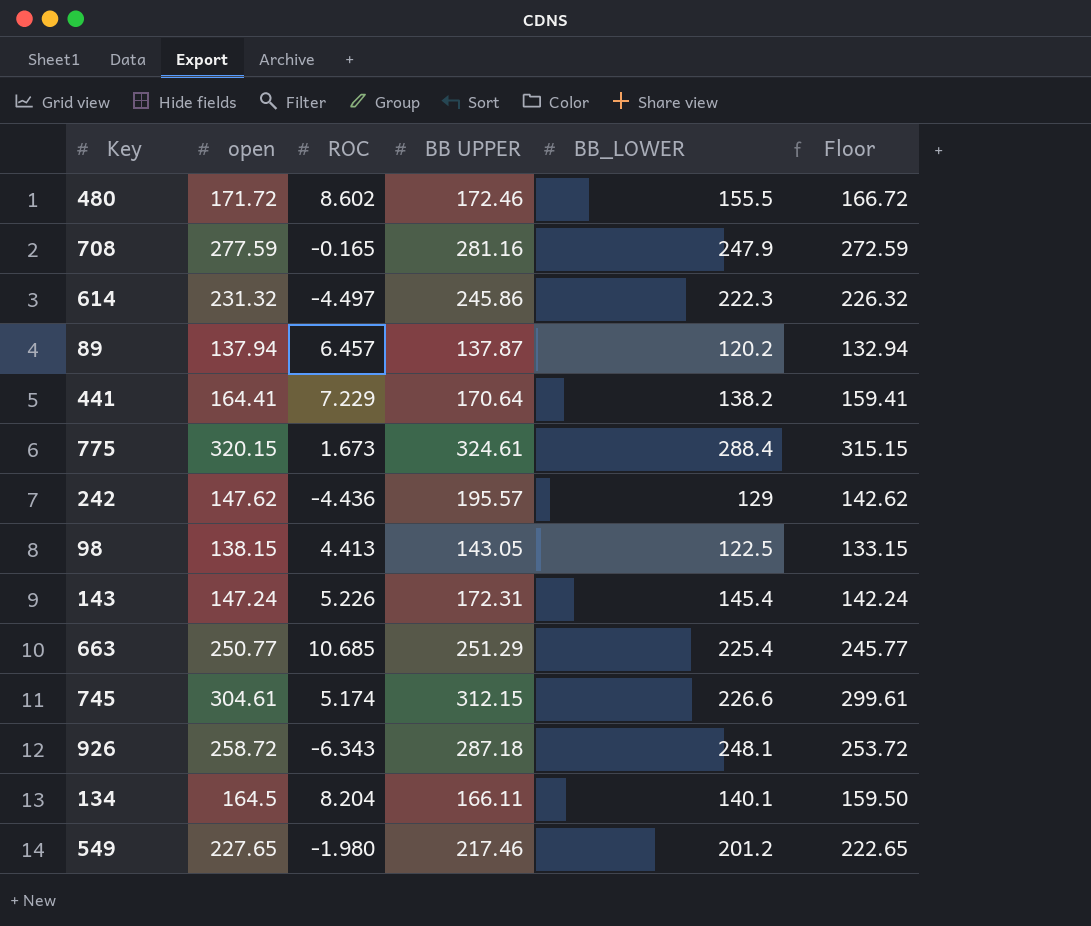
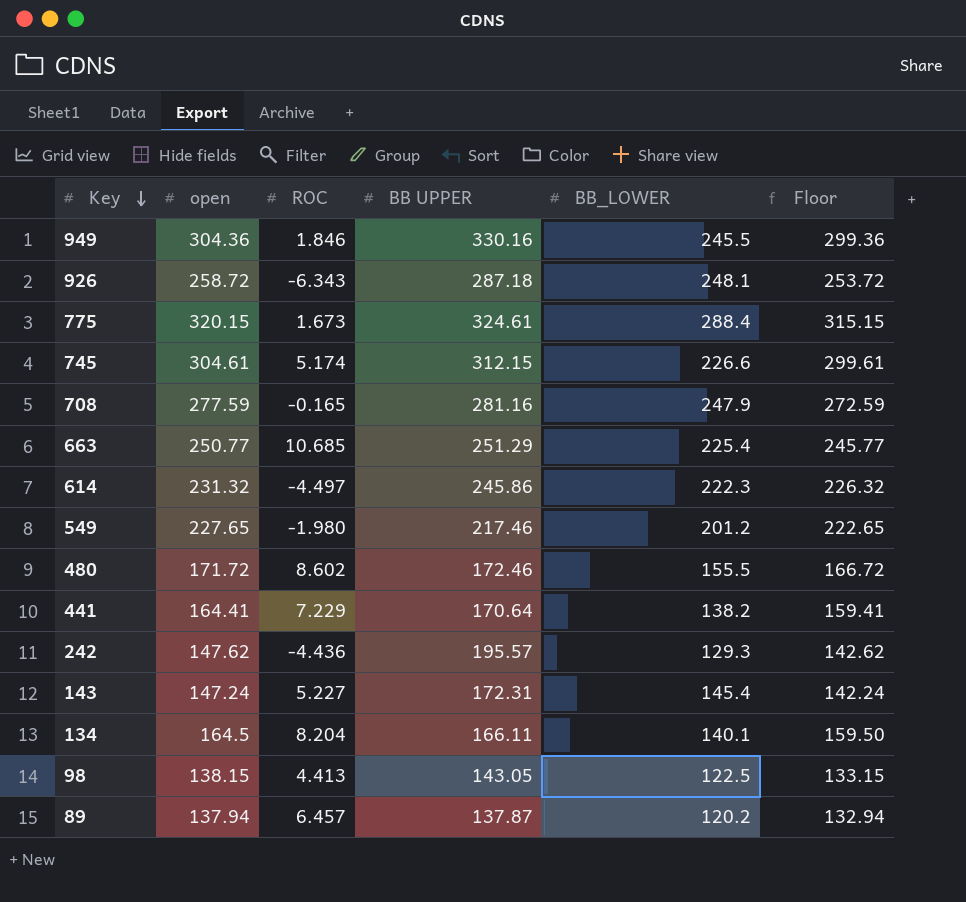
row order: none -> Key descending
row 949: none -> 304.36 | 1.846 | 330.16 | 245.5 | 299.36
242 | BB_LOWER: 129 -> 129.3
143 | ROC: 5.226 -> 5.227

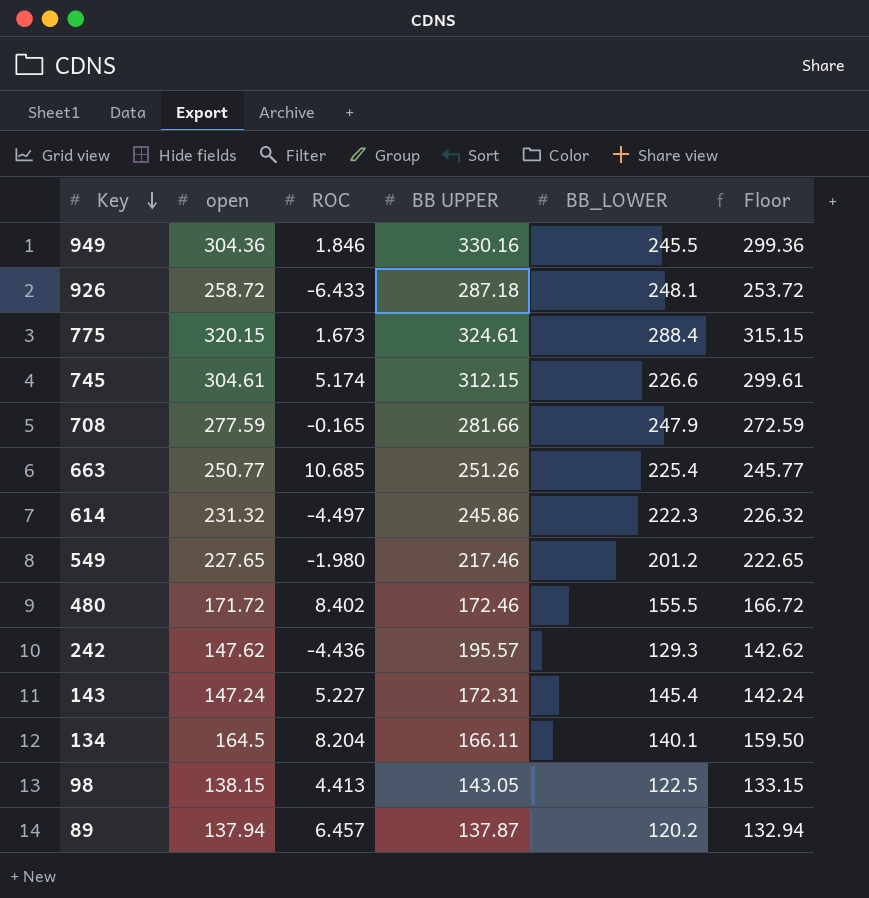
row 441: 164.41 | 7.229 | 170.64 | 138.2 | 159.41 -> none
926 | ROC: -6.343 -> -6.433
708 | BB UPPER: 281.16 -> 281.66
663 | BB UPPER: 251.29 -> 251.26
480 | ROC: 8.602 -> 8.402

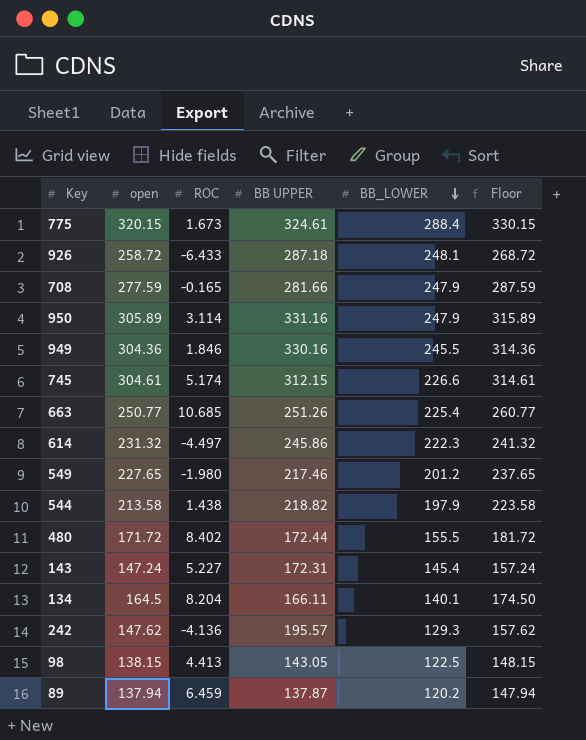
row order: Key descending -> BB_LOWER descending
column Floor | formula: [open] - 5 -> [open] + 10
row 950: none -> 305.89 | 3.114 | 331.16 | 247.9 | 315.89
row 544: none -> 213.58 | 1.438 | 218.82 | 197.9 | 223.58
480 | BB UPPER: 172.46 -> 172.44
242 | ROC: -4.436 -> -4.136
89 | ROC: 6.457 -> 6.459

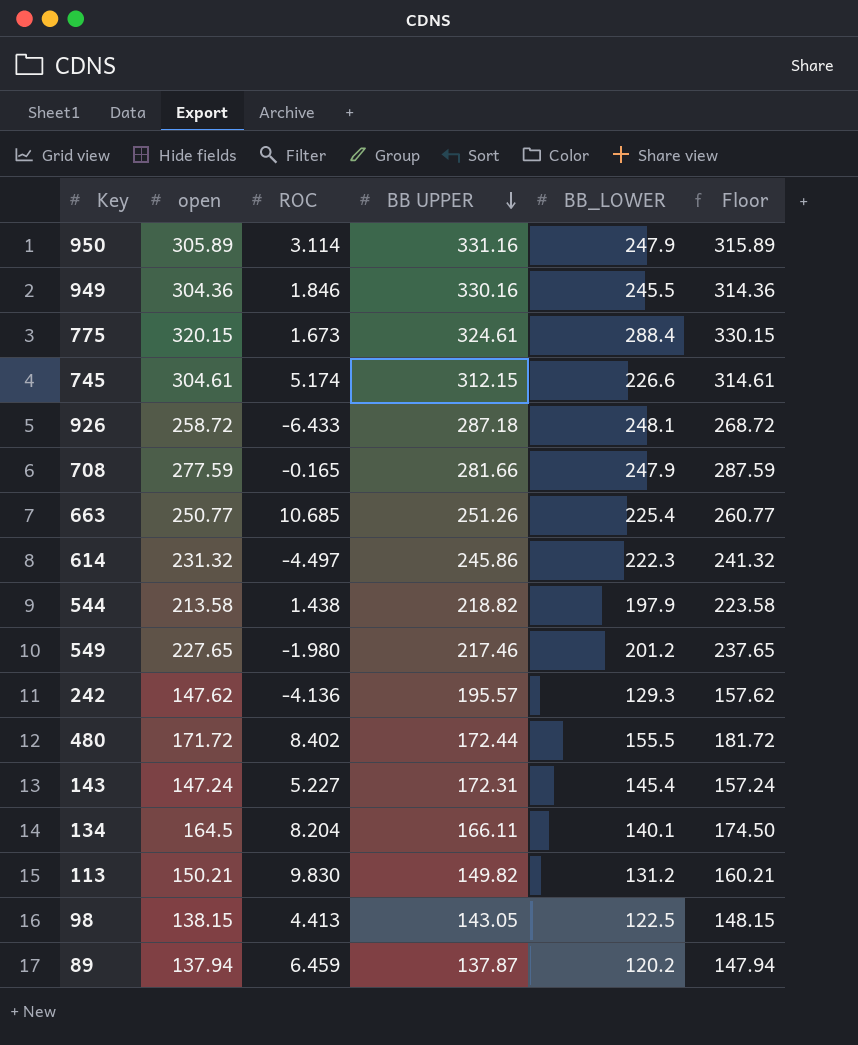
row order: BB_LOWER descending -> BB UPPER descending
row 113: none -> 150.21 | 9.830 | 149.82 | 131.2 | 160.21

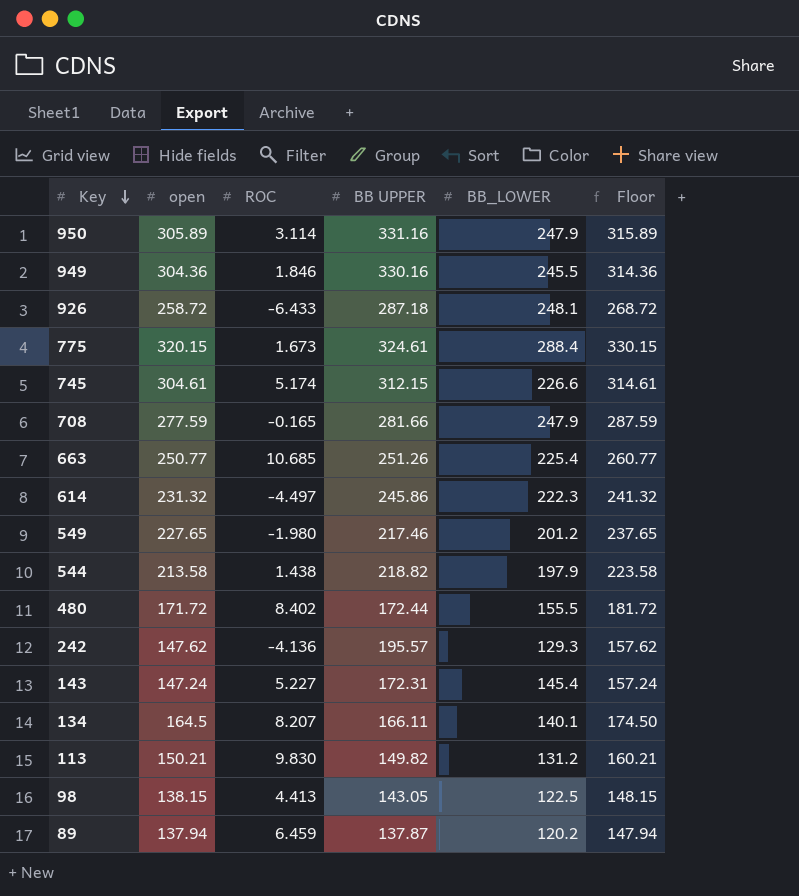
row order: BB UPPER descending -> Key descending
134 | ROC: 8.204 -> 8.207

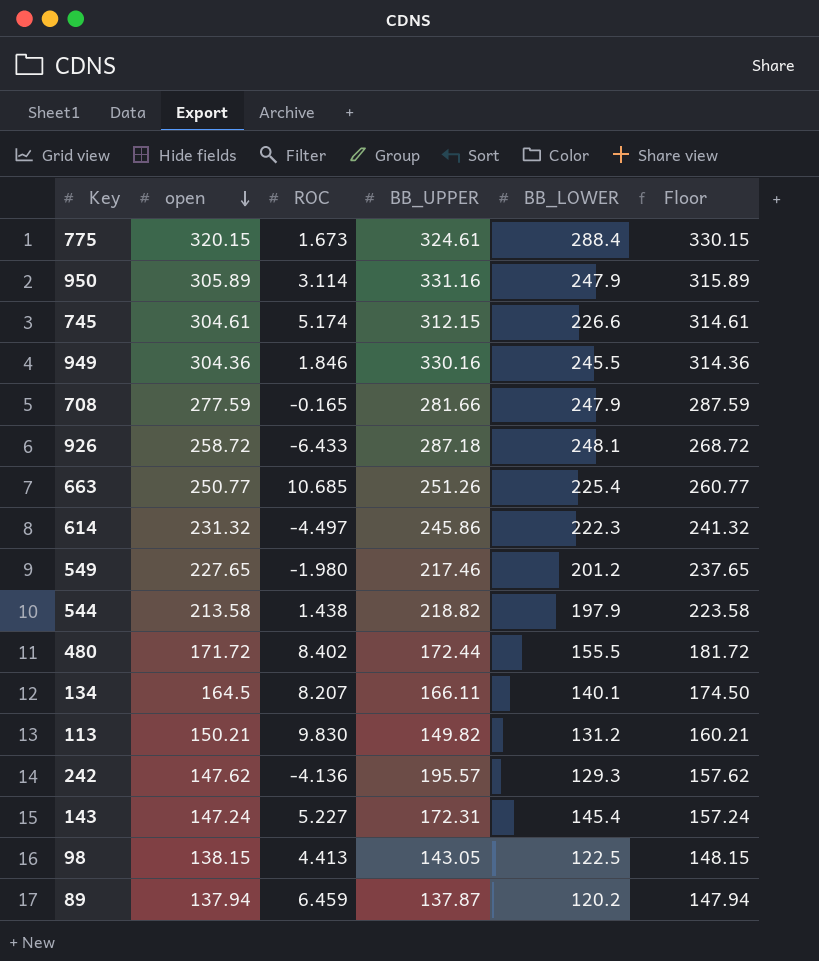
row order: Key descending -> open descending
column name: BB UPPER -> BB_UPPER

